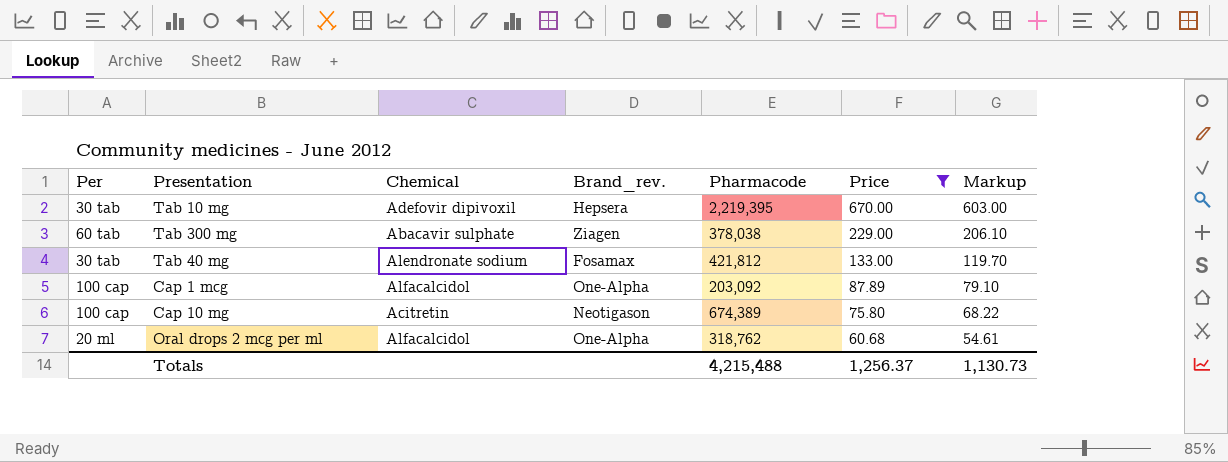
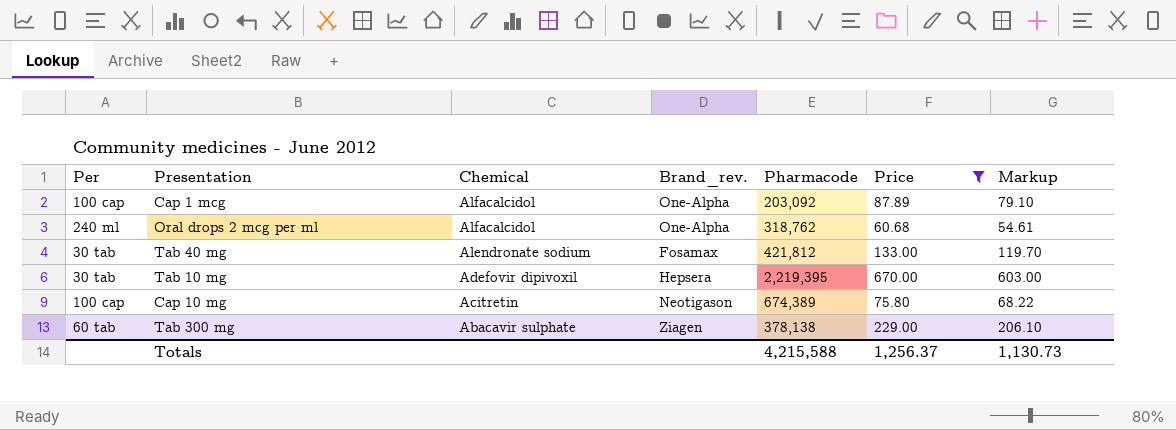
row order: Price descending -> Chemical descending
Oral drops 2 mcg per ml | Per: 20 ml -> 240 ml
Tab 300 mg | Pharmacode: 378,038 -> 378,138
Totals | Pharmacode: 4,215,488 -> 4,215,588

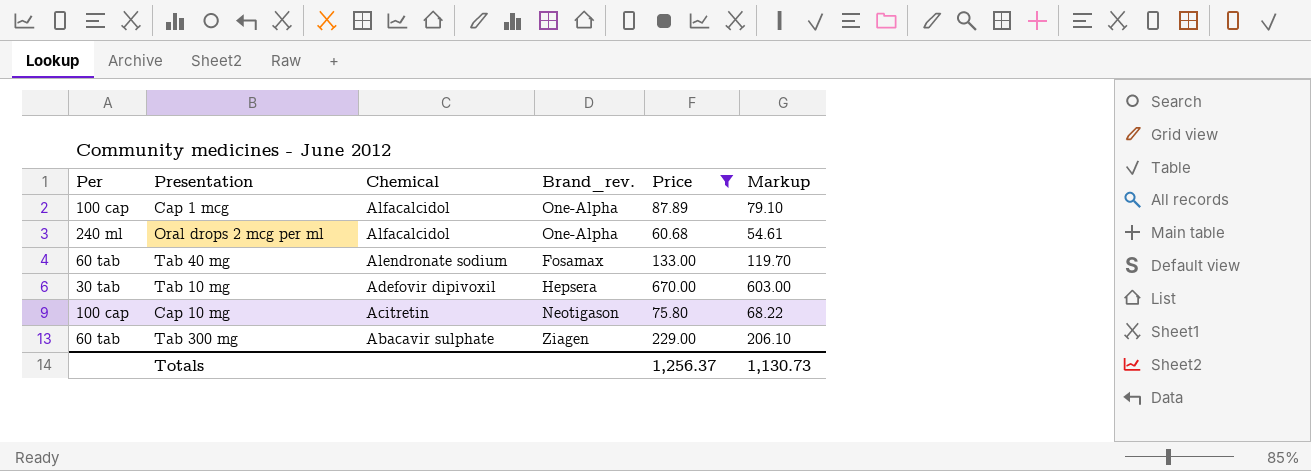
column Pharmacode | position: 5 -> none
Tab 40 mg | Per: 30 tab -> 60 tab

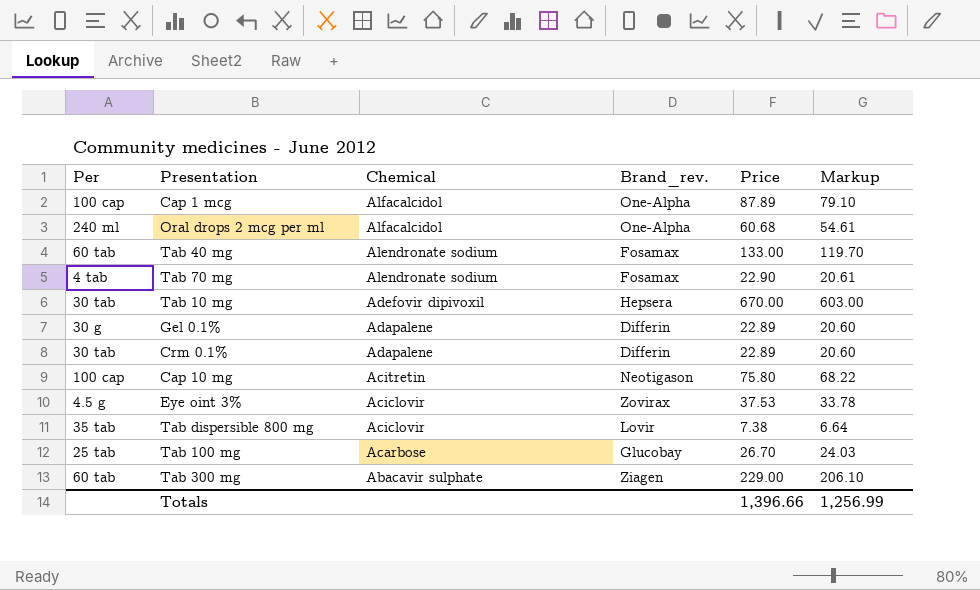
filter: Price >= 60.68 -> none
Totals | Price: 1,256.37 -> 1,396.66
Totals | Markup: 1,130.73 -> 1,256.99

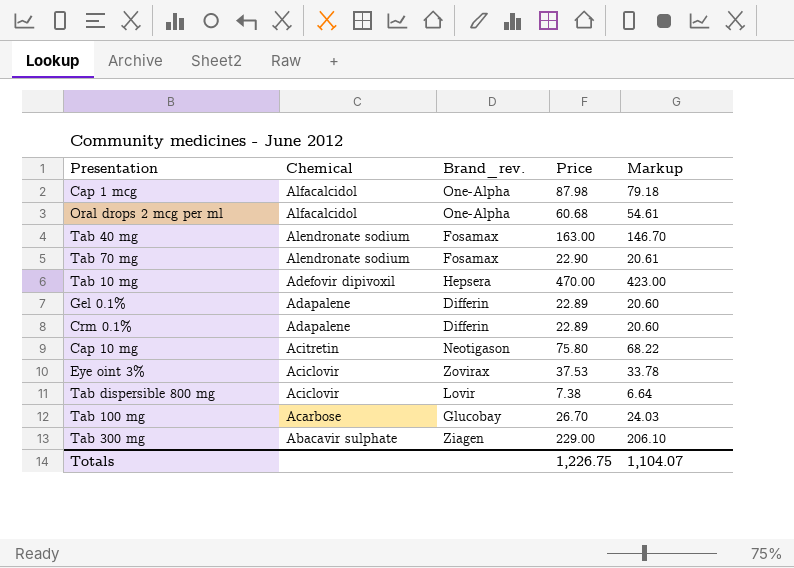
column Per | position: 1 -> none
Cap 1 mcg | Price: 87.89 -> 87.98
Cap 1 mcg | Markup: 79.10 -> 79.18
Tab 40 mg | Price: 133.00 -> 163.00
Tab 40 mg | Markup: 119.70 -> 146.70
Tab 10 mg | Price: 670.00 -> 470.00
Tab 10 mg | Markup: 603.00 -> 423.00
Totals | Price: 1,396.66 -> 1,226.75
Totals | Markup: 1,256.99 -> 1,104.07

